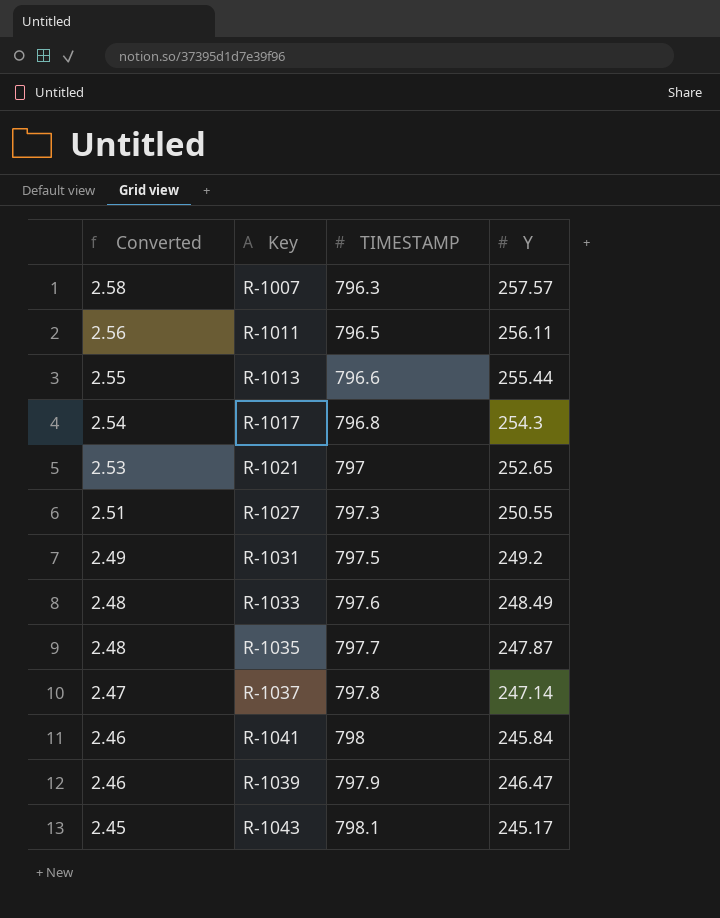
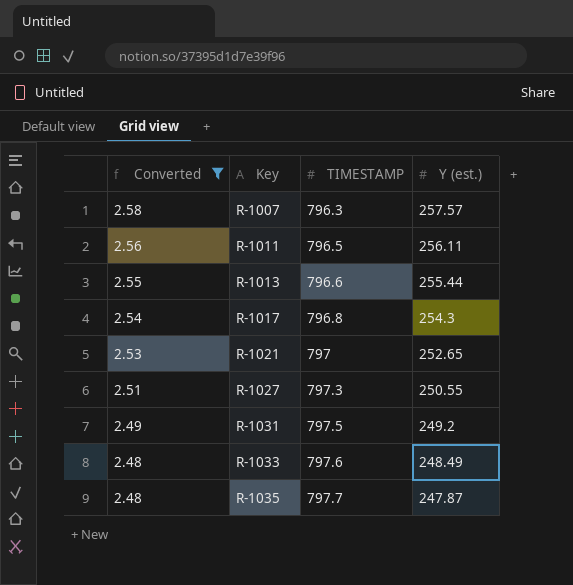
filter: none -> Converted >= 2.48
column name: Y -> Y (est.)

